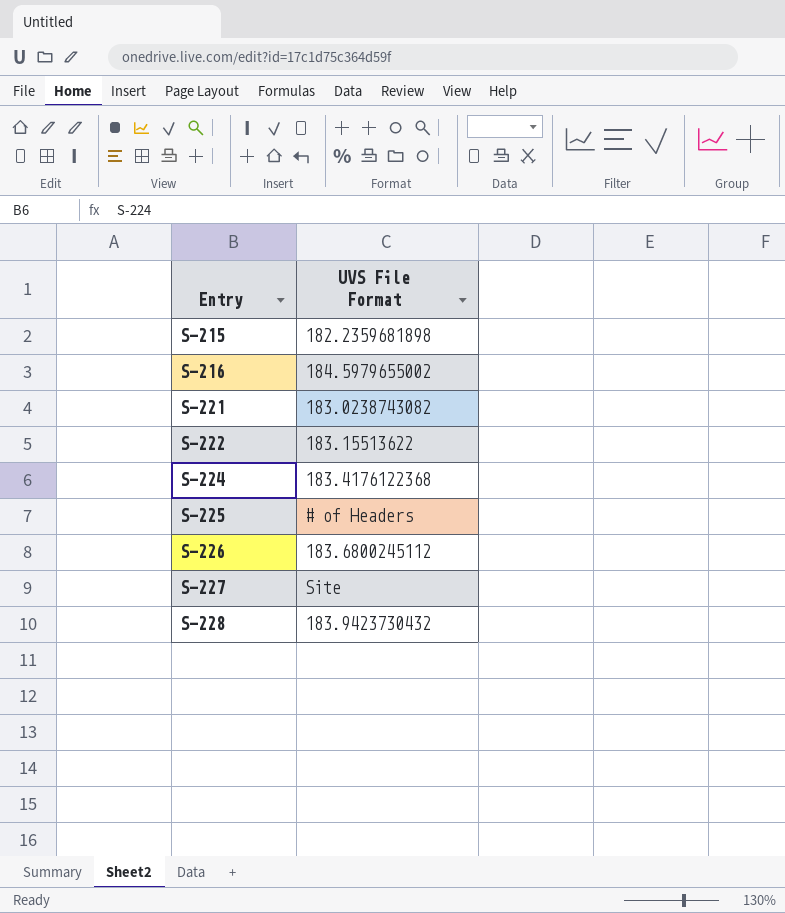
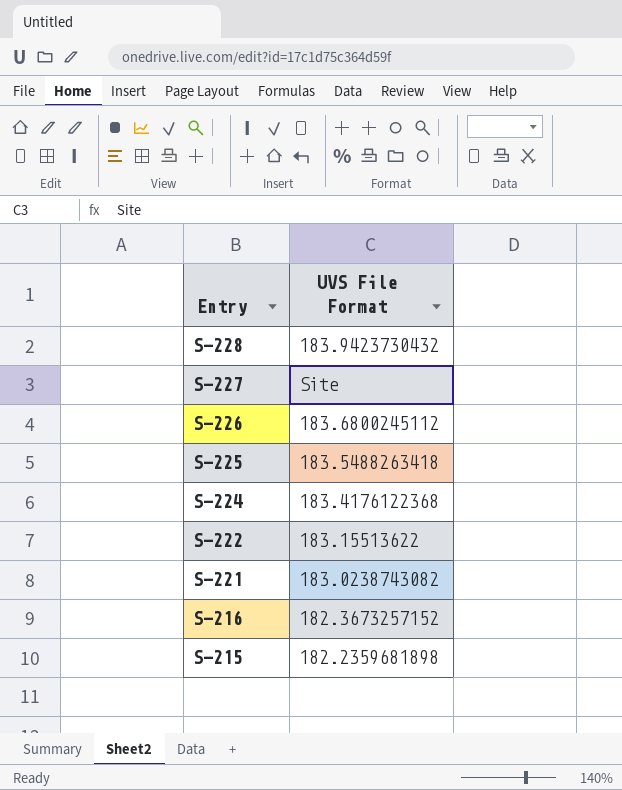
row order: Entry ascending -> Entry descending
S-225 | UVS File Format: # of Headers -> 183.5488263418
S-216 | UVS File Format: 184.5979655002 -> 182.3673257152

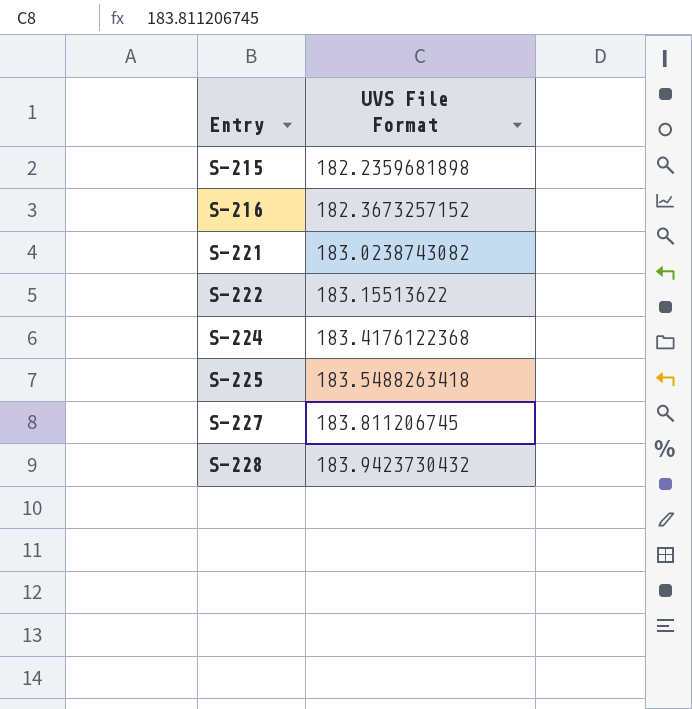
row order: Entry descending -> Entry ascending
row S-226: 183.6800245112 -> none
S-227 | UVS File Format: Site -> 183.811206745

